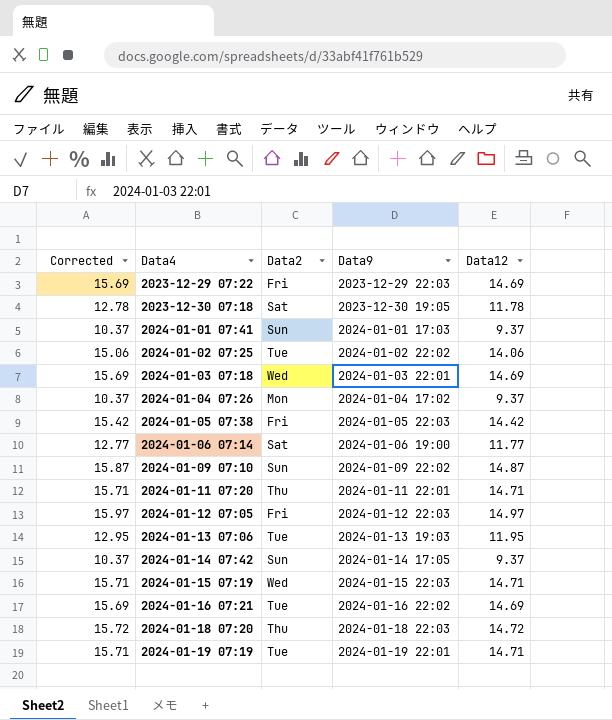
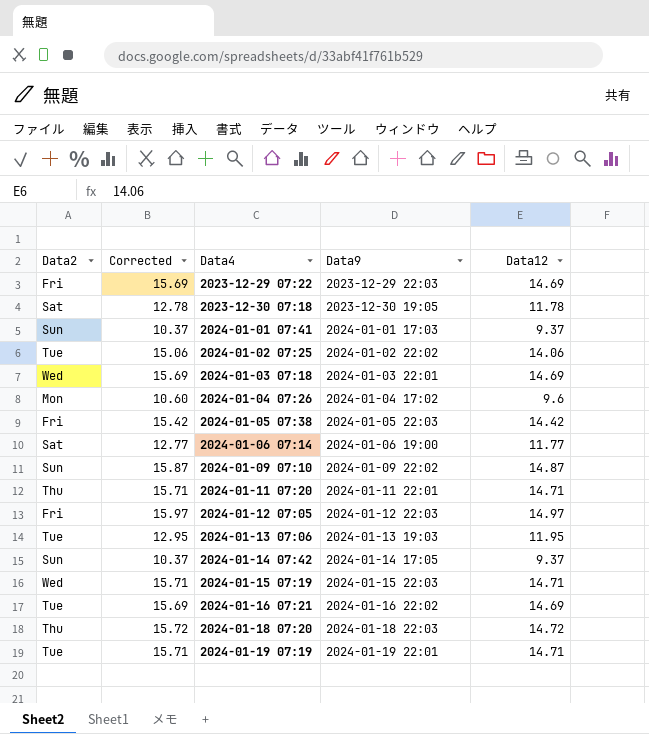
column Data2 | position: 3 -> 1
2024-01-04 07:26 | Corrected: 10.37 -> 10.60
2024-01-04 07:26 | Data12: 9.37 -> 9.6

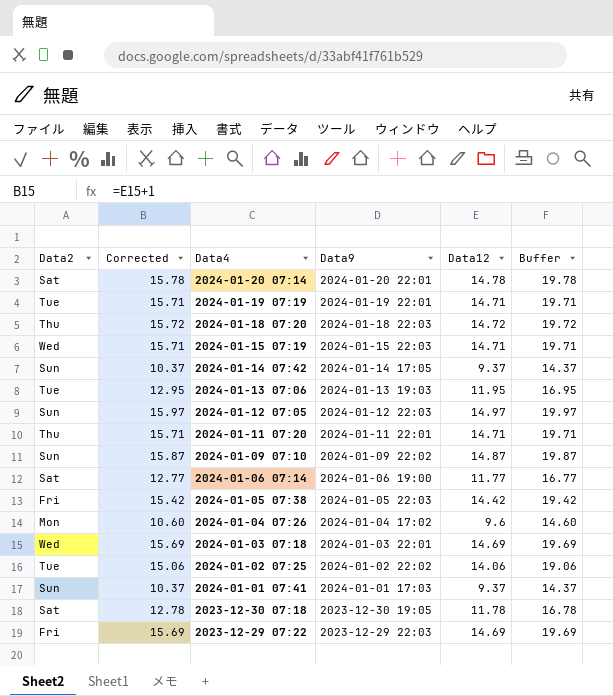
row order: Data4 ascending -> Data4 descending
column Buffer | formula: none -> [Data12] + 5
row 2024-01-16 07:21: Tue | 15.69 | 2024-01-16 22:02 | 14.69 -> none
row 2024-01-20 07:14: none -> Sat | 15.78 | 2024-01-20 22:01 | 14.78 | 19.78
2024-01-12 07:05 | Data2: Fri -> Sun

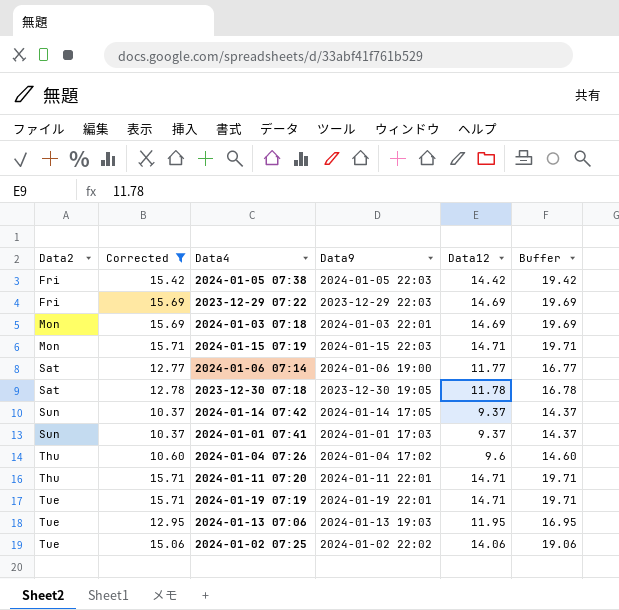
filter: none -> Corrected <= 15.71
row order: Data4 descending -> Data2 ascending
2024-01-03 07:18 | Data2: Wed -> Mon
2024-01-15 07:19 | Data2: Wed -> Mon
2024-01-04 07:26 | Data2: Mon -> Thu

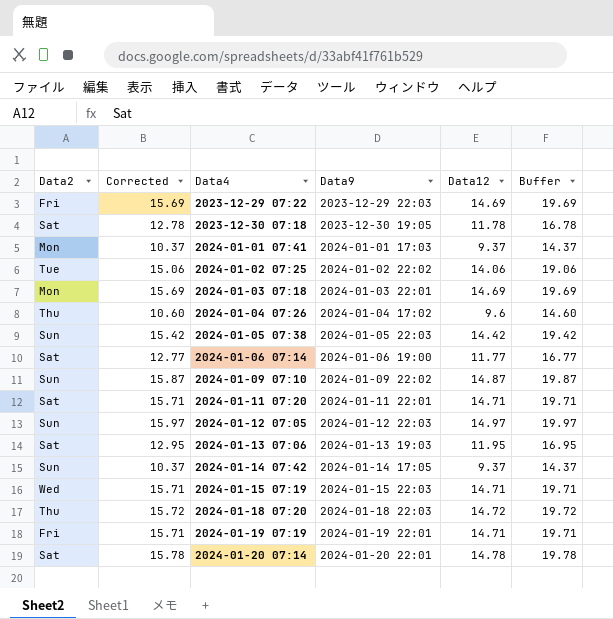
filter: Corrected <= 15.71 -> none
row order: Data2 ascending -> Data4 ascending
2024-01-01 07:41 | Data2: Sun -> Mon
2024-01-05 07:38 | Data2: Fri -> Sun
2024-01-11 07:20 | Data2: Thu -> Sat
2024-01-13 07:06 | Data2: Tue -> Sat
2024-01-15 07:19 | Data2: Mon -> Wed
2024-01-19 07:19 | Data2: Tue -> Fri

